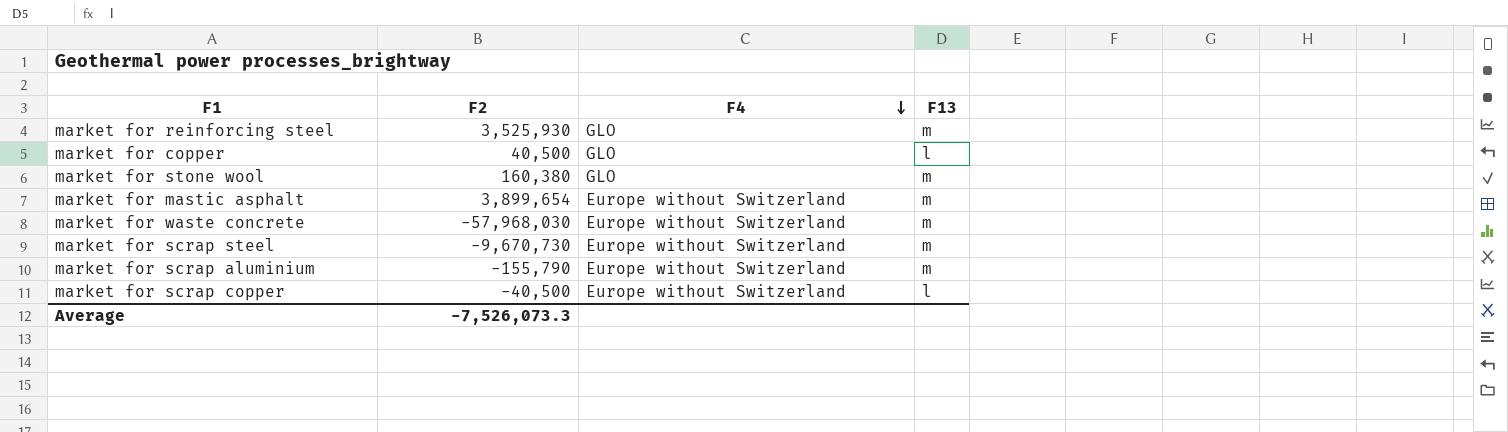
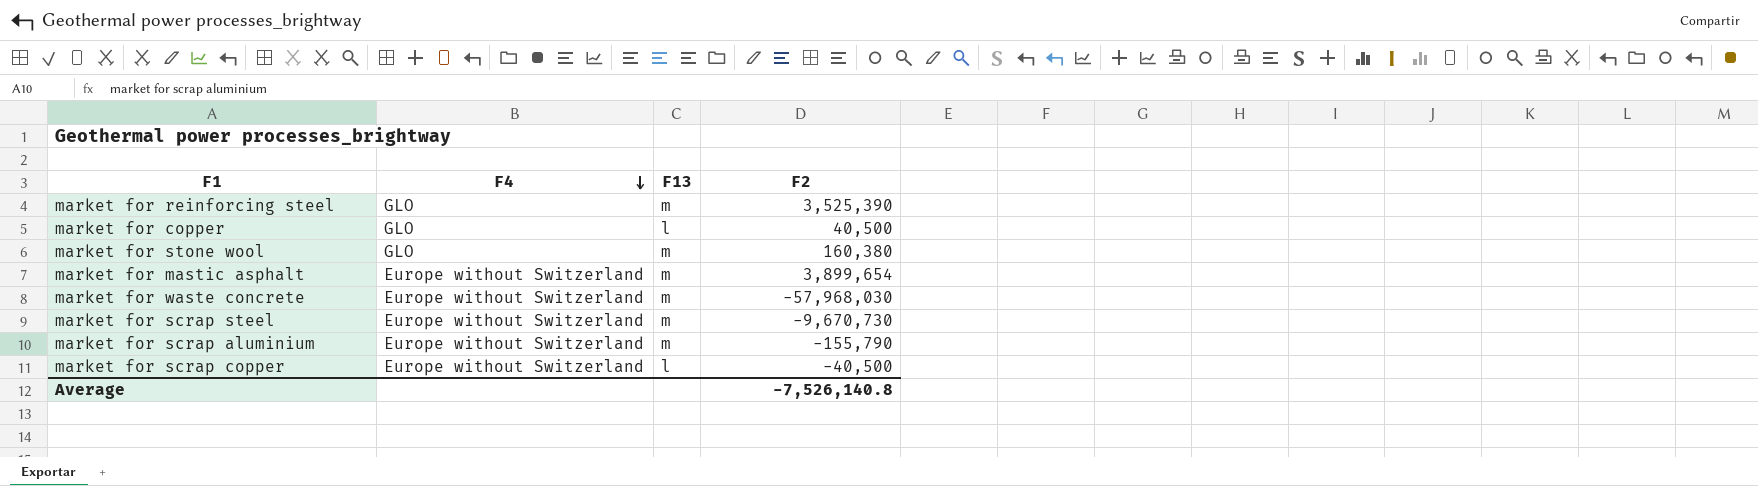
column F2 | position: 2 -> 4
market for reinforcing steel | F2: 3,525,930 -> 3,525,390
Average | F2: -7,526,073.3 -> -7,526,140.8

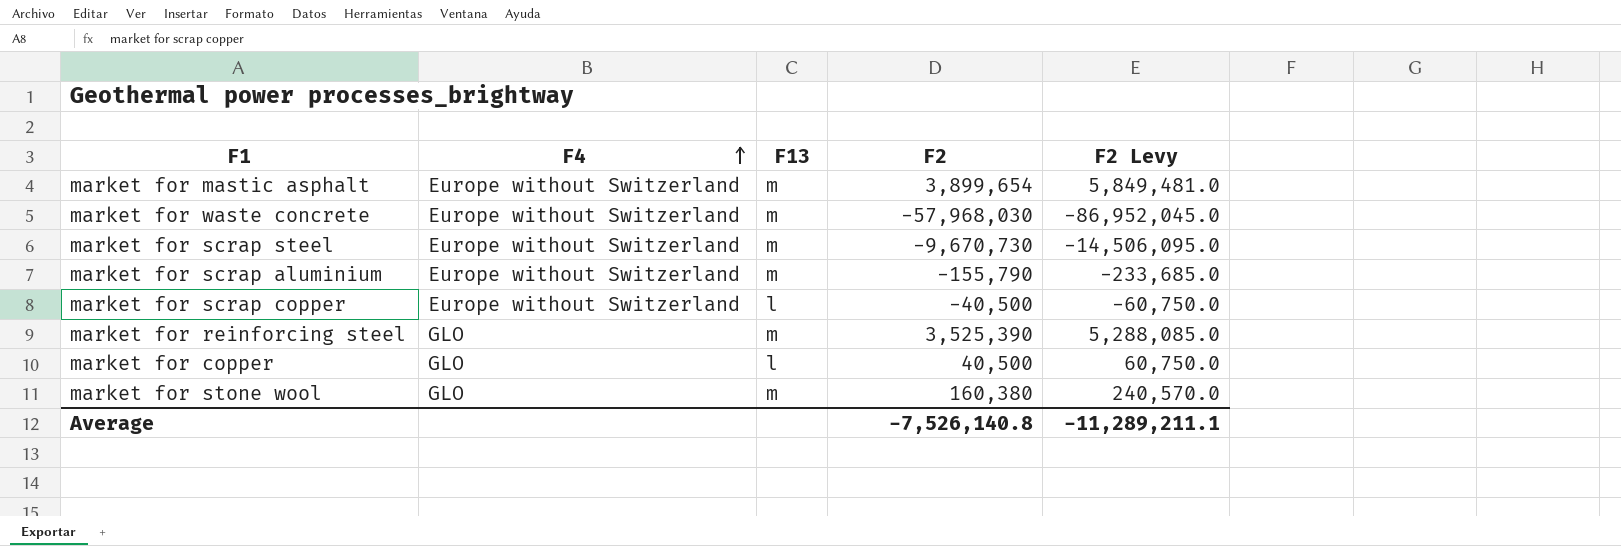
row order: F4 descending -> F4 ascending
column F2 Levy | formula: none -> [F2] * 1.5

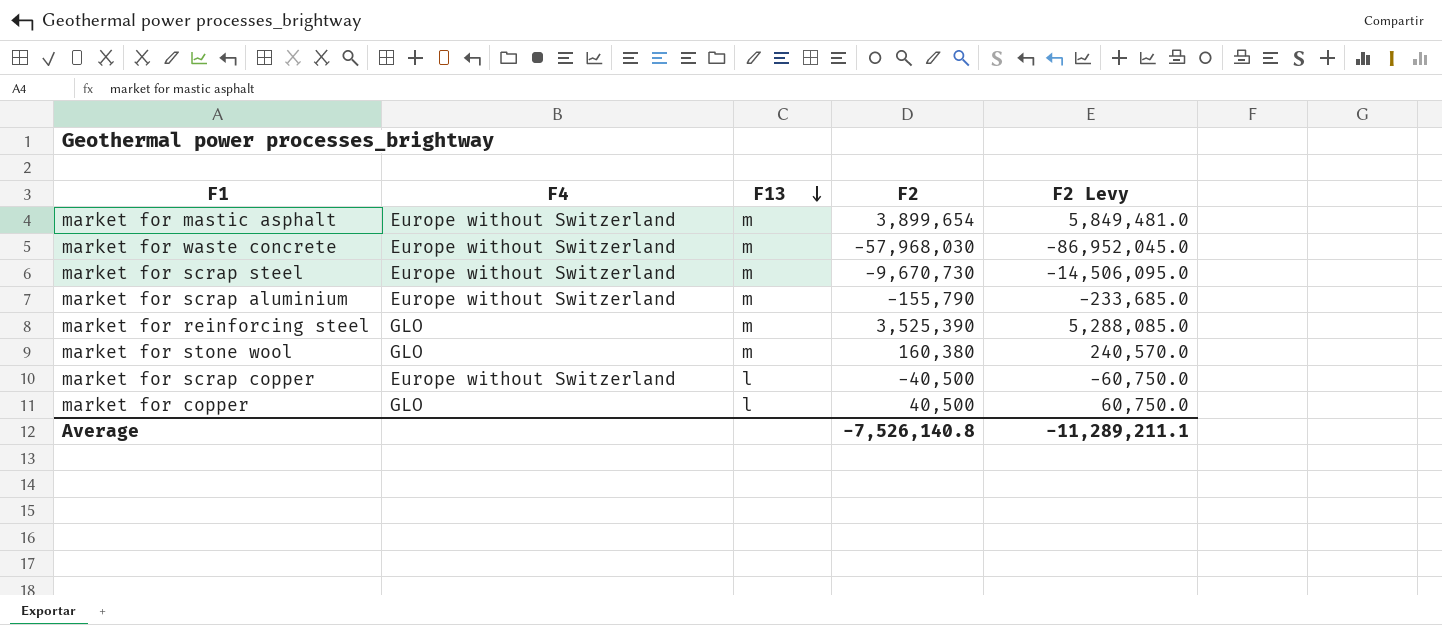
row order: F4 ascending -> F13 descending

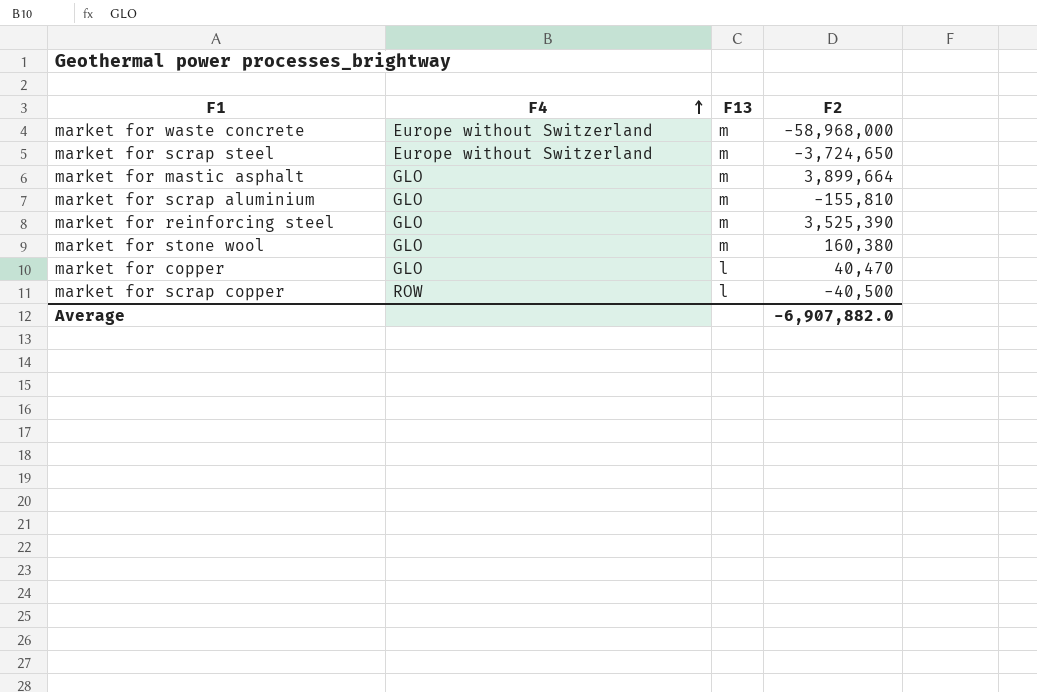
row order: F13 descending -> F4 ascending
column F2 Levy | formula: [F2] * 1.5 -> none
market for waste concrete | F2: -57,968,030 -> -58,968,000
market for scrap steel | F2: -9,670,730 -> -3,724,650
market for mastic asphalt | F4: Europe without Switzerland -> GLO
market for mastic asphalt | F2: 3,899,654 -> 3,899,664
market for scrap aluminium | F4: Europe without Switzerland -> GLO
market for scrap aluminium | F2: -155,790 -> -155,810
market for copper | F2: 40,500 -> 40,470
market for scrap copper | F4: Europe without Switzerland -> ROW
Average | F2: -7,526,140.8 -> -6,907,882.0

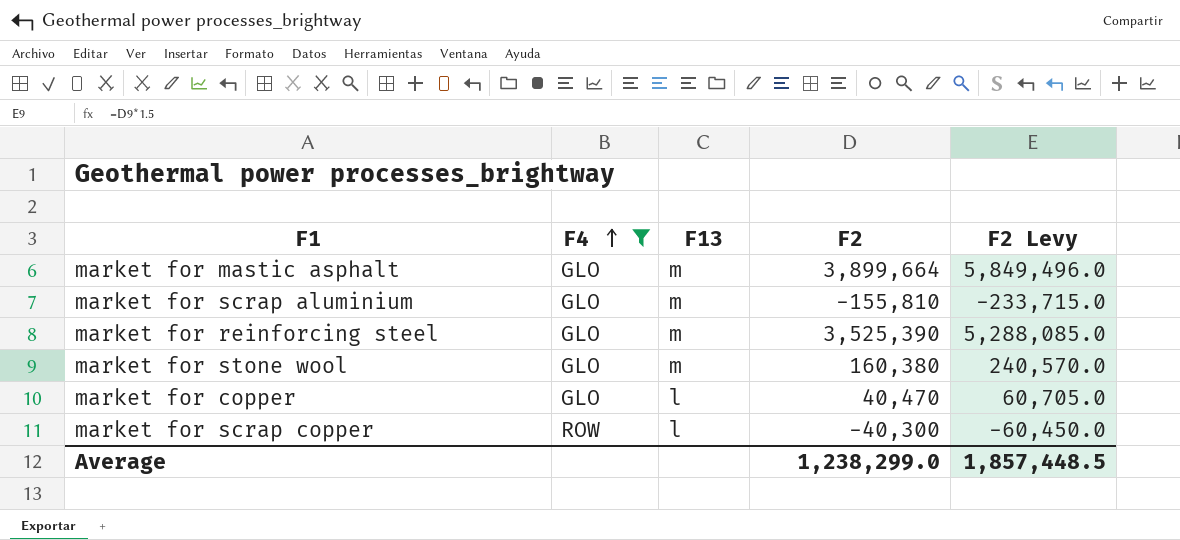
filter: none -> F4 != Europe without Switzerland
column F2 Levy | formula: none -> [F2] * 1.5
market for scrap copper | F2: -40,500 -> -40,300
Average | F2: -6,907,882.0 -> 1,238,299.0

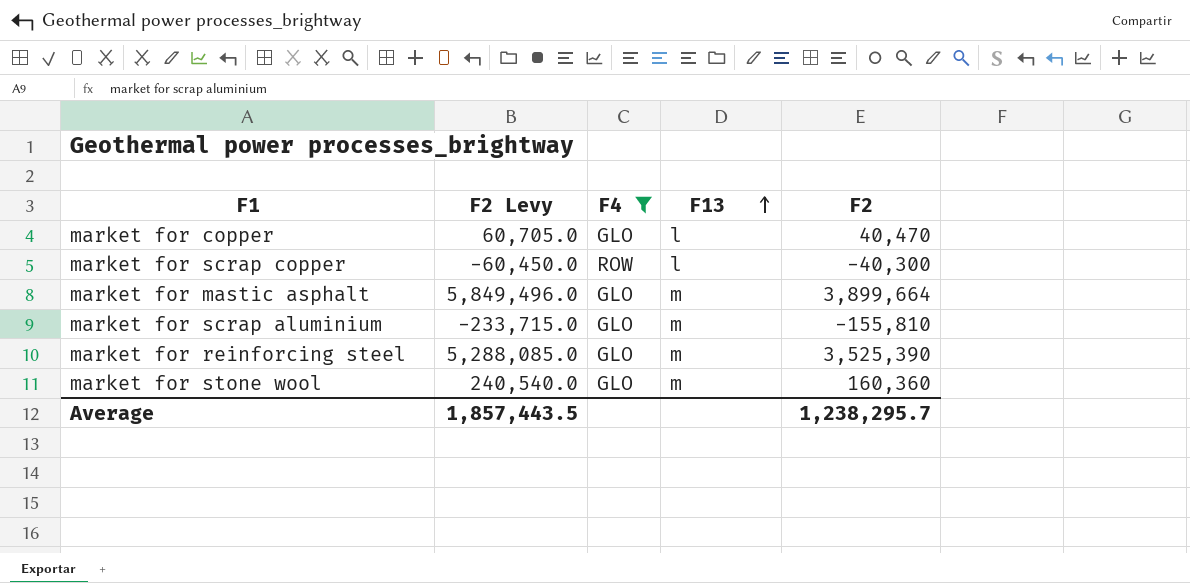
row order: F4 ascending -> F13 ascending
column F2 Levy | position: 5 -> 2
market for stone wool | F2 Levy: 240,570.0 -> 240,540.0
market for stone wool | F2: 160,380 -> 160,360
Average | F2 Levy: 1,857,448.5 -> 1,857,443.5
Average | F2: 1,238,299.0 -> 1,238,295.7

